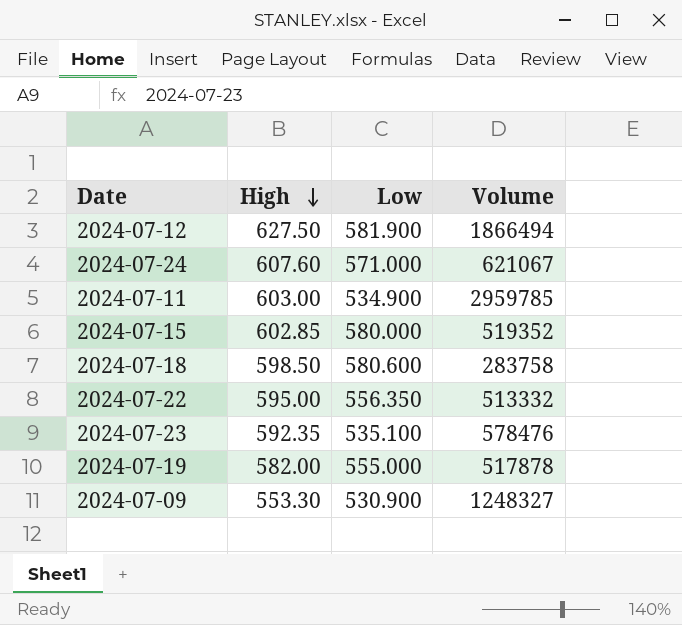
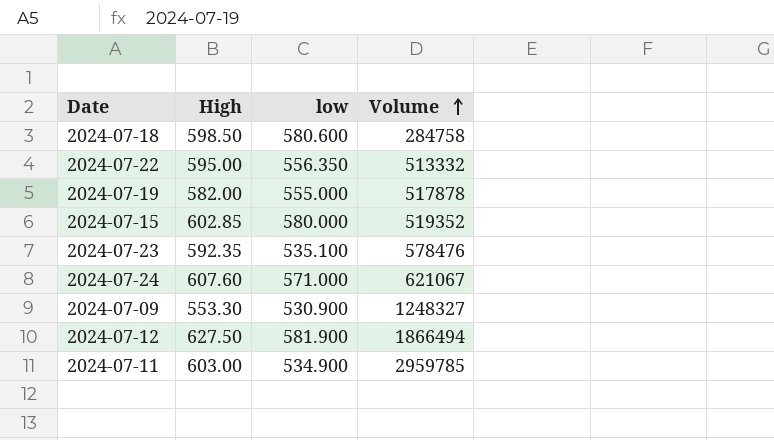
row order: High descending -> Volume ascending
column name: Low -> low
2024-07-18 | Volume: 283758 -> 284758

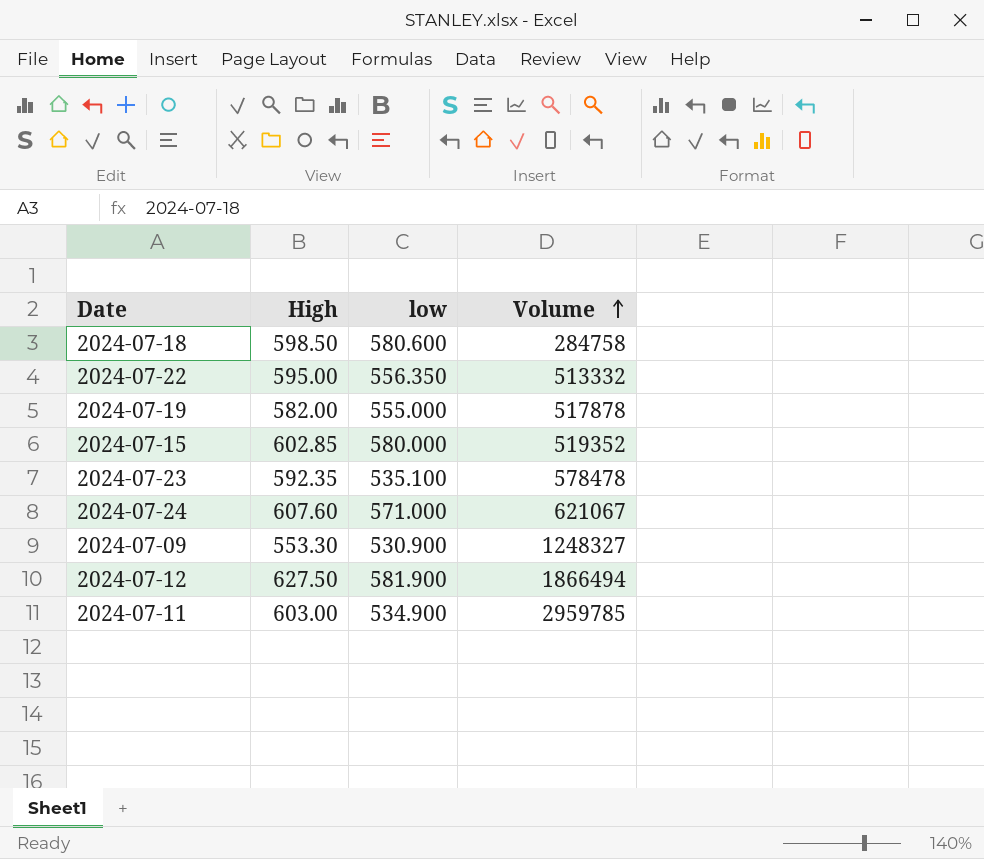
2024-07-23 | Volume: 578476 -> 578478

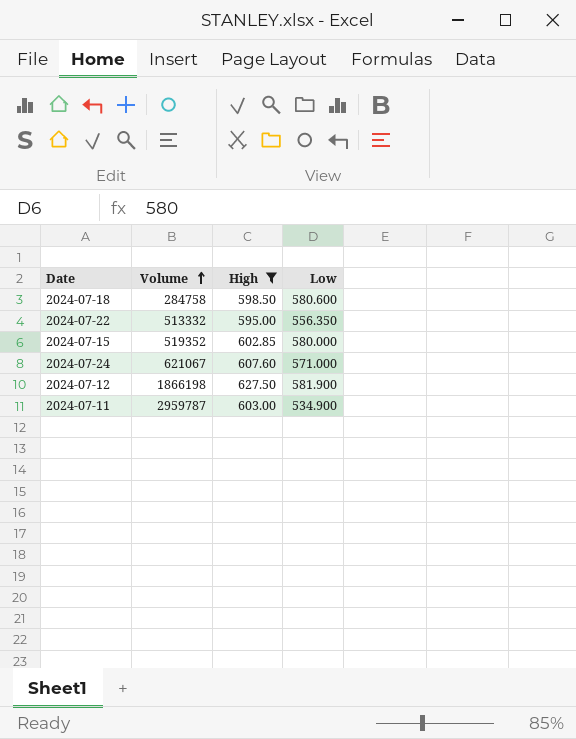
filter: none -> High >= 595.00
column Volume | position: 4 -> 2
column name: low -> Low
2024-07-12 | Volume: 1866494 -> 1866198
2024-07-11 | Volume: 2959785 -> 2959787

